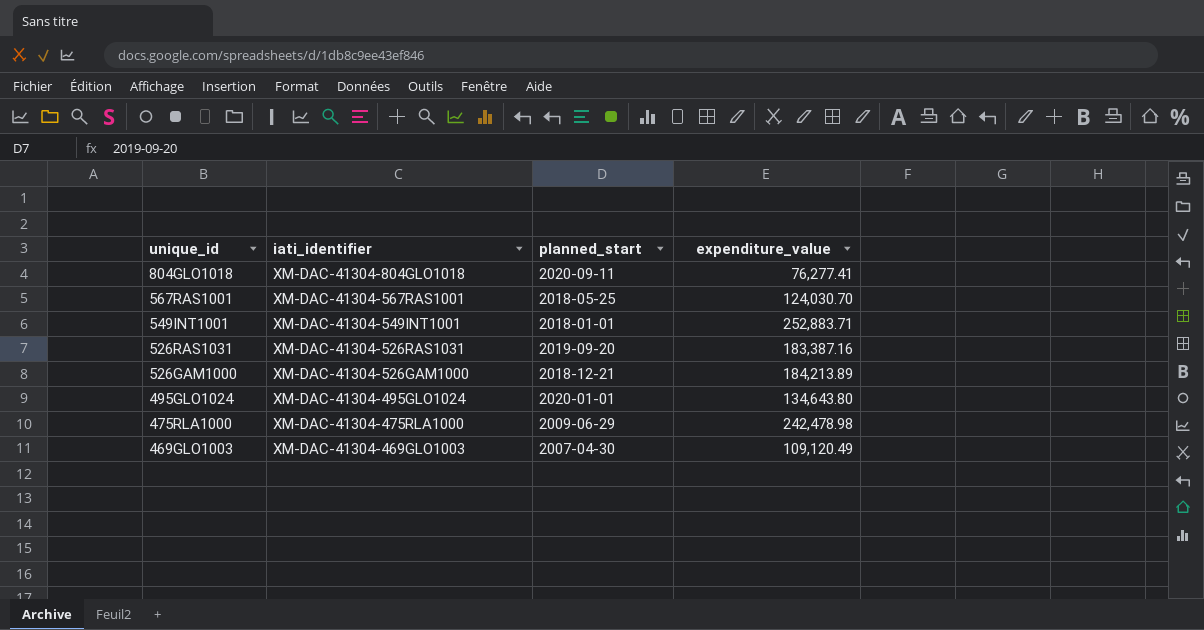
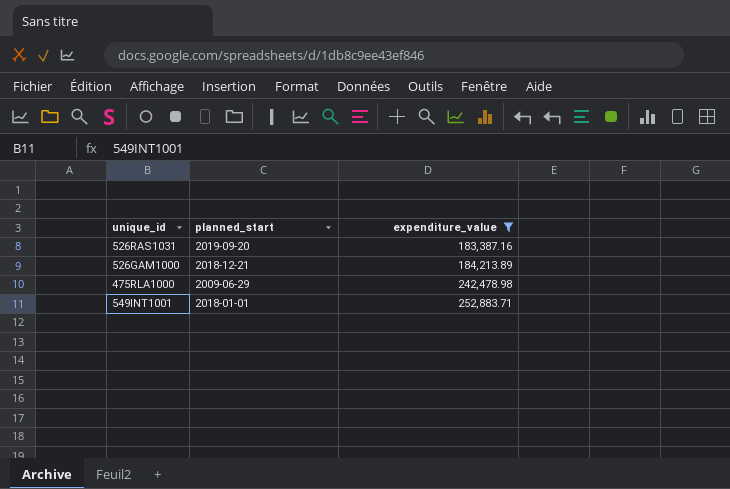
filter: none -> expenditure_value >= 183,387.16
row order: unique_id descending -> expenditure_value ascending
column iati_identifier | position: 2 -> none

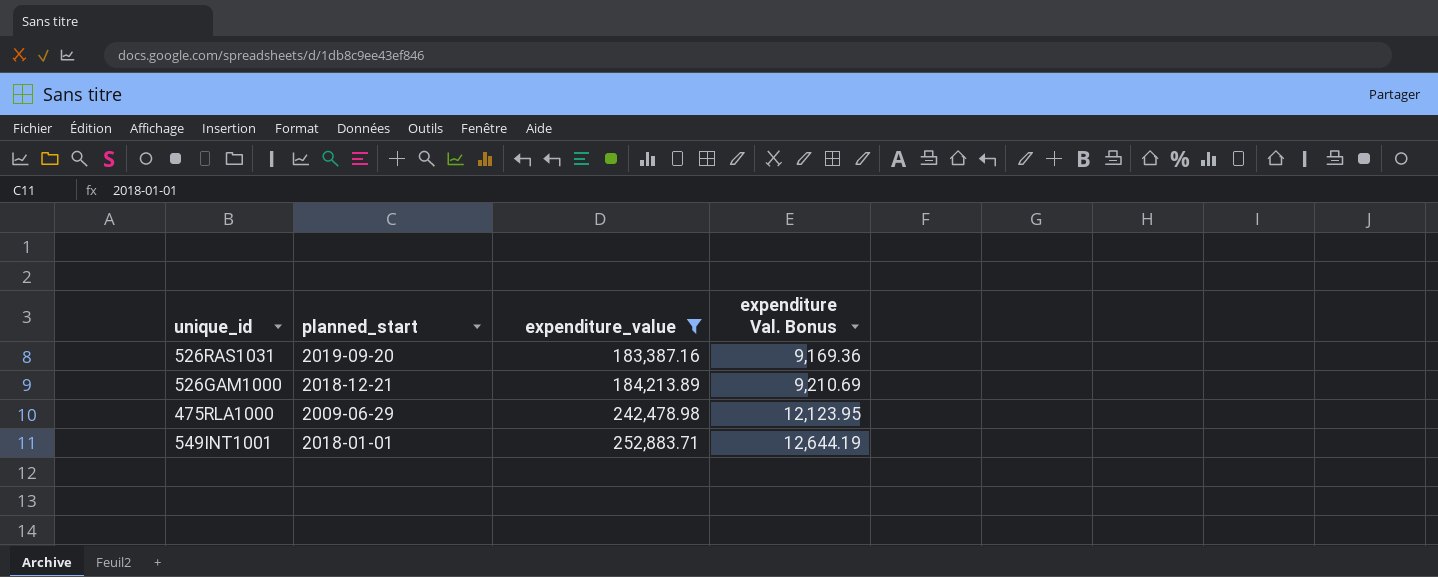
column expenditure Val. Bonus | formula: none -> [expenditure_value] * 0.05

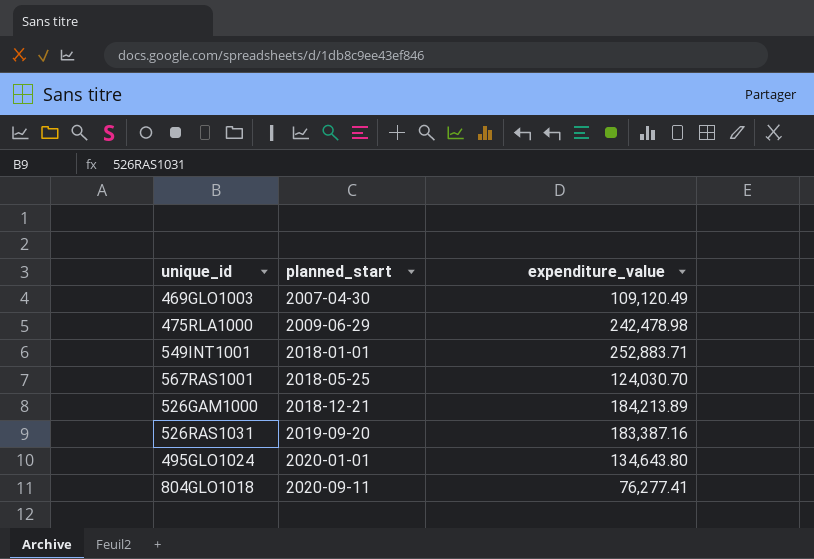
filter: expenditure_value >= 183,387.16 -> none
row order: expenditure_value ascending -> planned_start ascending
column expenditure Val. Bonus | formula: [expenditure_value] * 0.05 -> none

